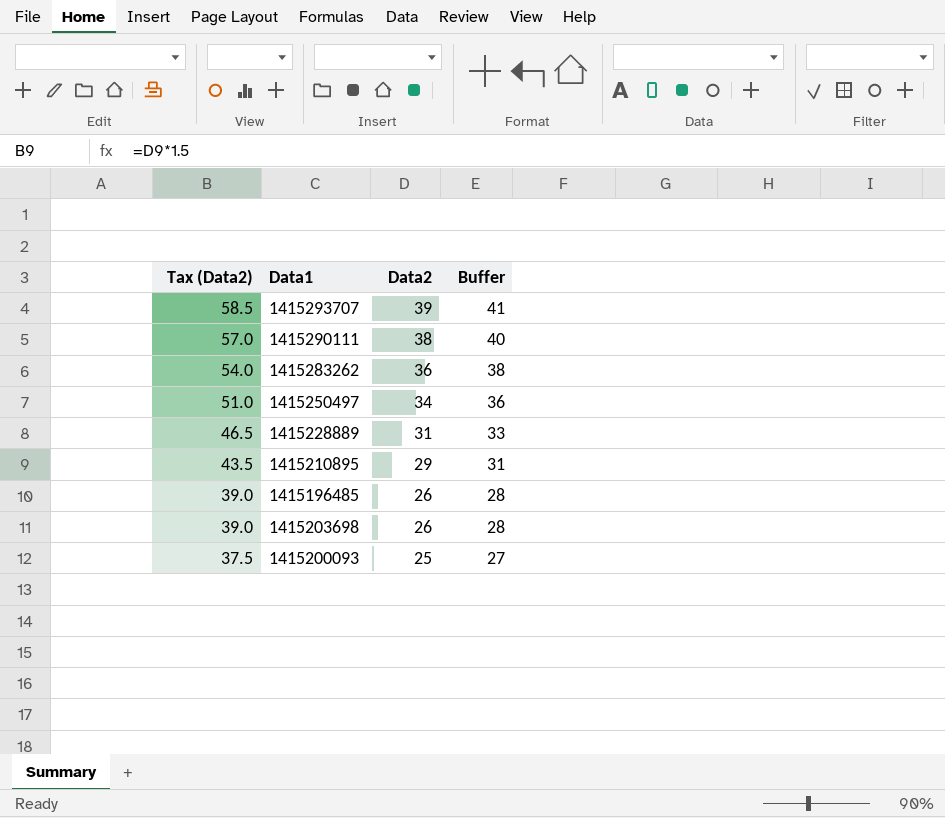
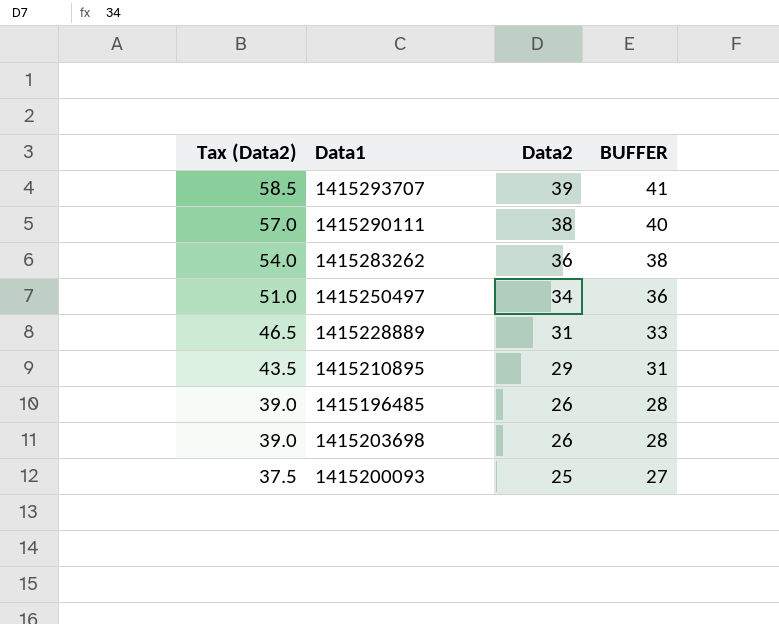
column name: Buffer -> BUFFER

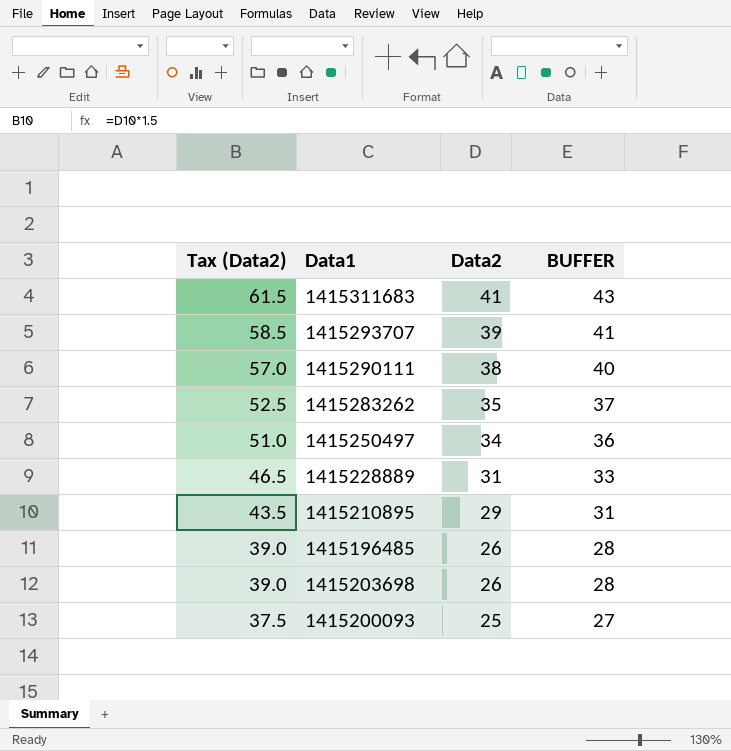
row 1415311683: none -> 61.5 | 41 | 43
1415283262 | Tax (Data2): 54.0 -> 52.5
1415283262 | Data2: 36 -> 35
1415283262 | BUFFER: 38 -> 37

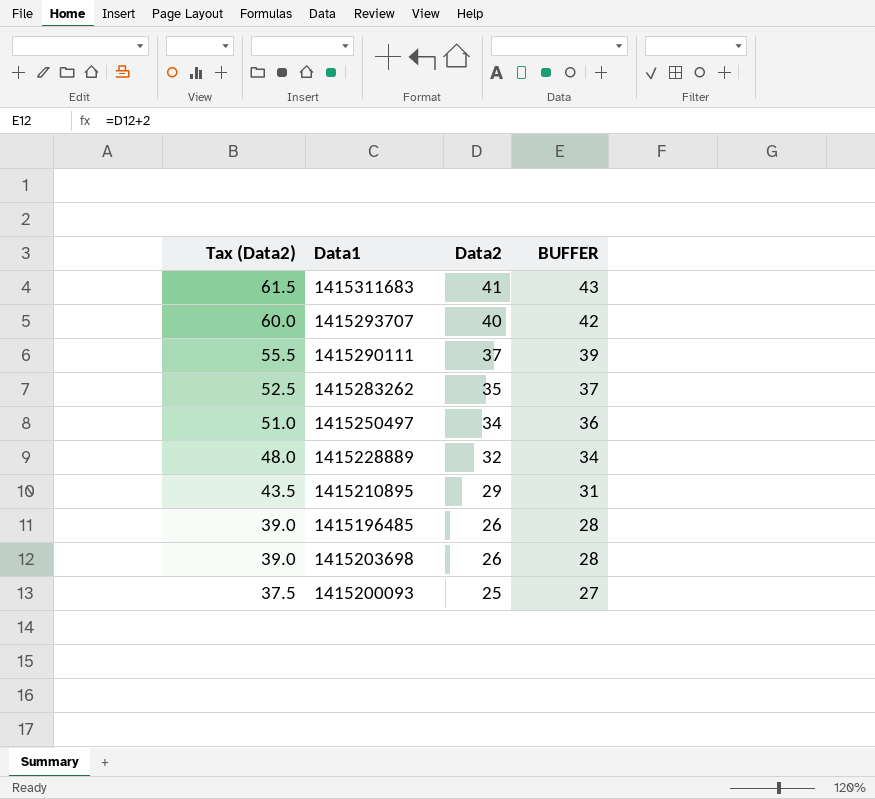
1415293707 | Tax (Data2): 58.5 -> 60.0
1415293707 | Data2: 39 -> 40
1415293707 | BUFFER: 41 -> 42
1415290111 | Tax (Data2): 57.0 -> 55.5
1415290111 | Data2: 38 -> 37
1415290111 | BUFFER: 40 -> 39
1415228889 | Tax (Data2): 46.5 -> 48.0
1415228889 | Data2: 31 -> 32
1415228889 | BUFFER: 33 -> 34

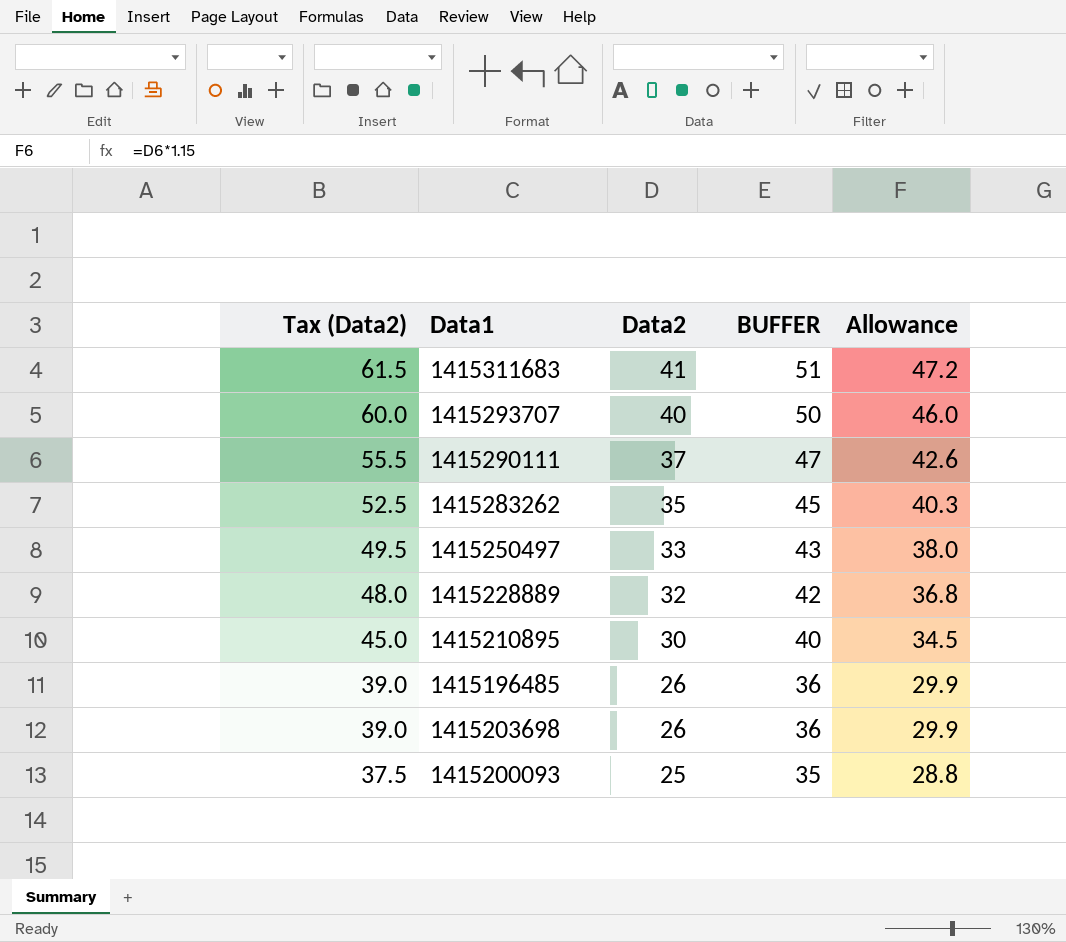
column BUFFER | formula: [Data2] + 2 -> [Data2] + 10
column Allowance | formula: none -> [Data2] * 1.15
1415250497 | Tax (Data2): 51.0 -> 49.5
1415250497 | Data2: 34 -> 33
1415210895 | Tax (Data2): 43.5 -> 45.0
1415210895 | Data2: 29 -> 30

